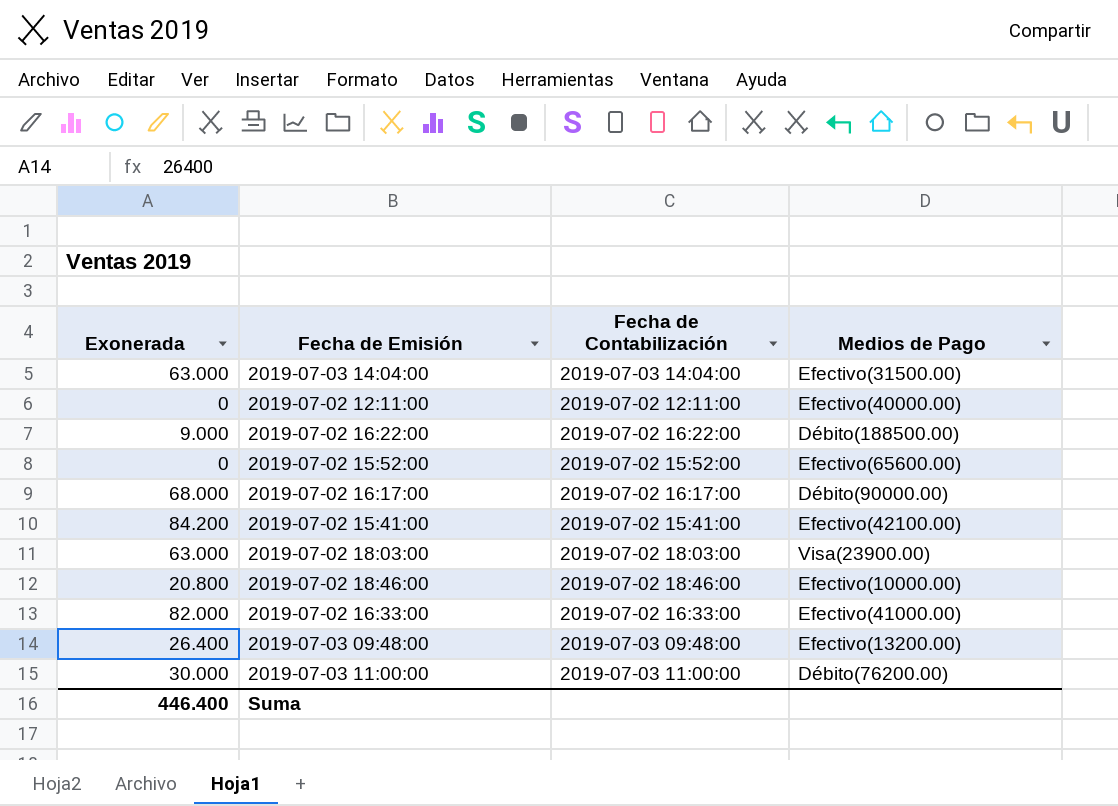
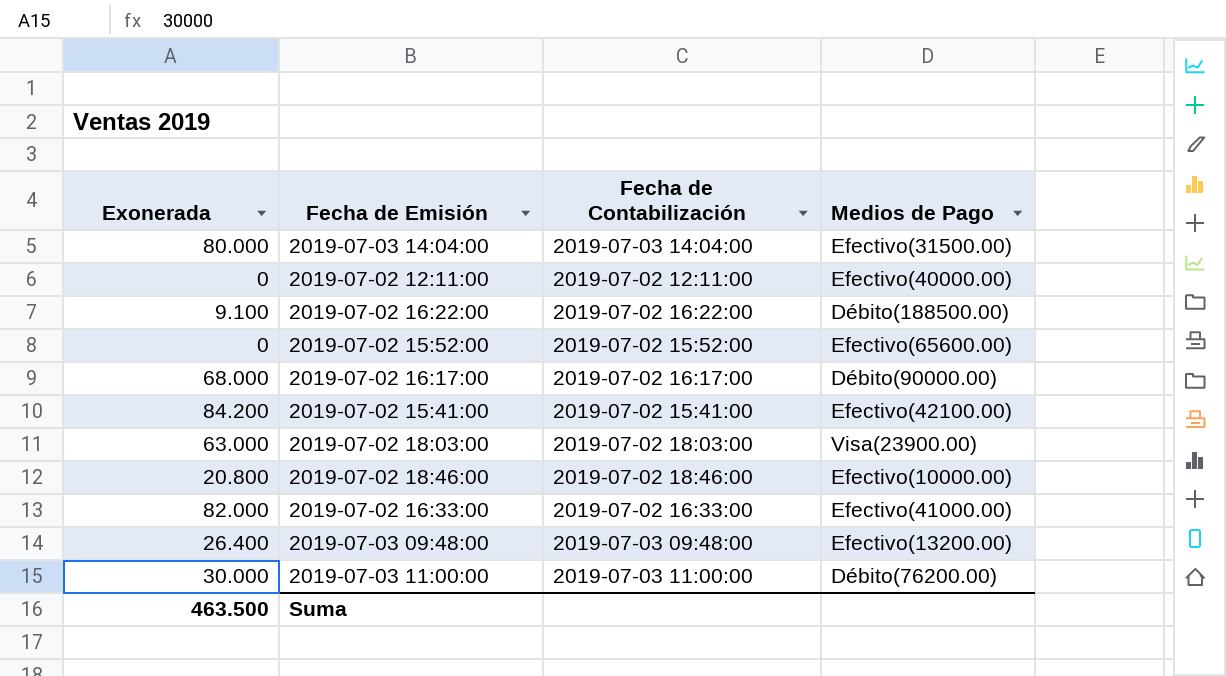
2019-07-03 14:04:00 | Exonerada: 63.000 -> 80.000
2019-07-02 16:22:00 | Exonerada: 9.000 -> 9.100
Suma | Exonerada: 446.400 -> 463.500

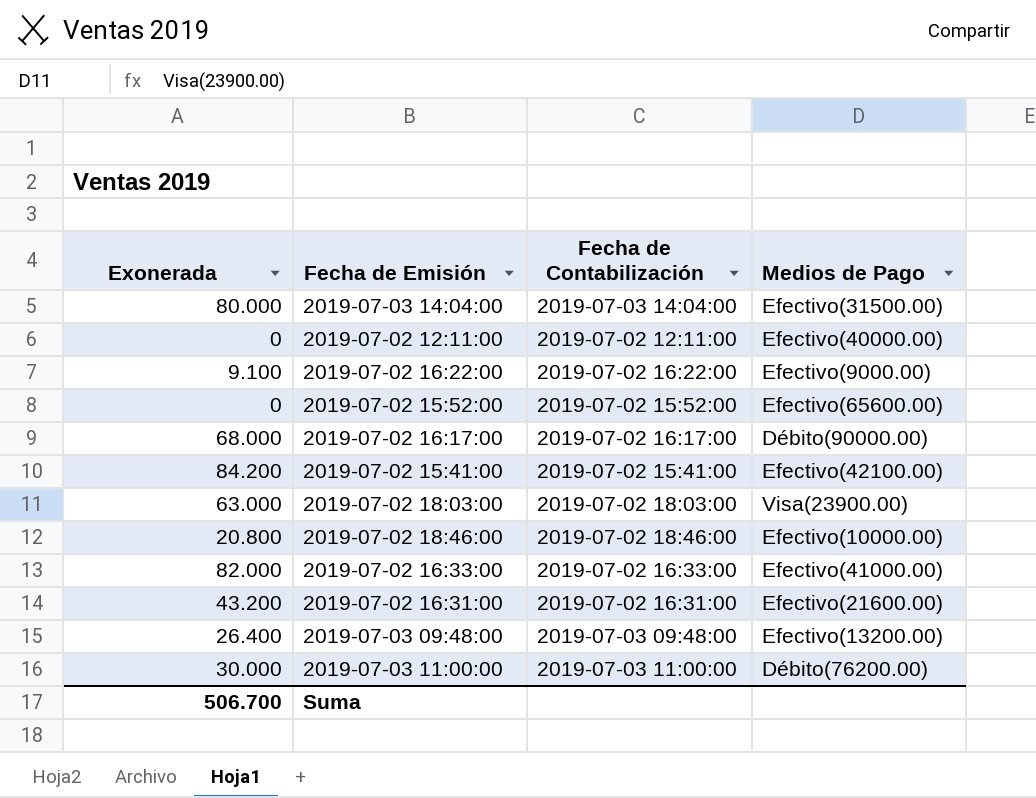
2019-07-02 16:22:00 | Medios de Pago: Débito(188500.00) -> Efectivo(9000.00)
row 2019-07-02 16:31:00: none -> 43.200 | 2019-07-02 16:31:00 | Efectivo(21600.00)
Suma | Exonerada: 463.500 -> 506.700

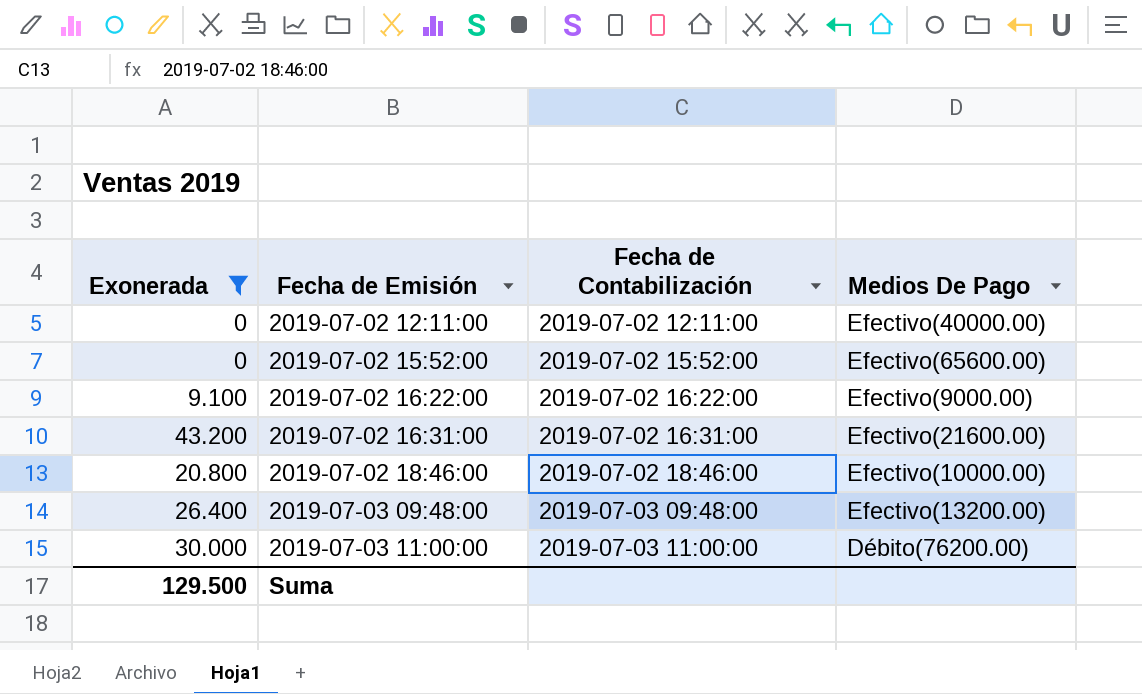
filter: none -> Exonerada <= 43.200
row order: none -> Fecha de Emisión ascending
column name: Medios de Pago -> Medios De Pago
Suma | Exonerada: 506.700 -> 129.500

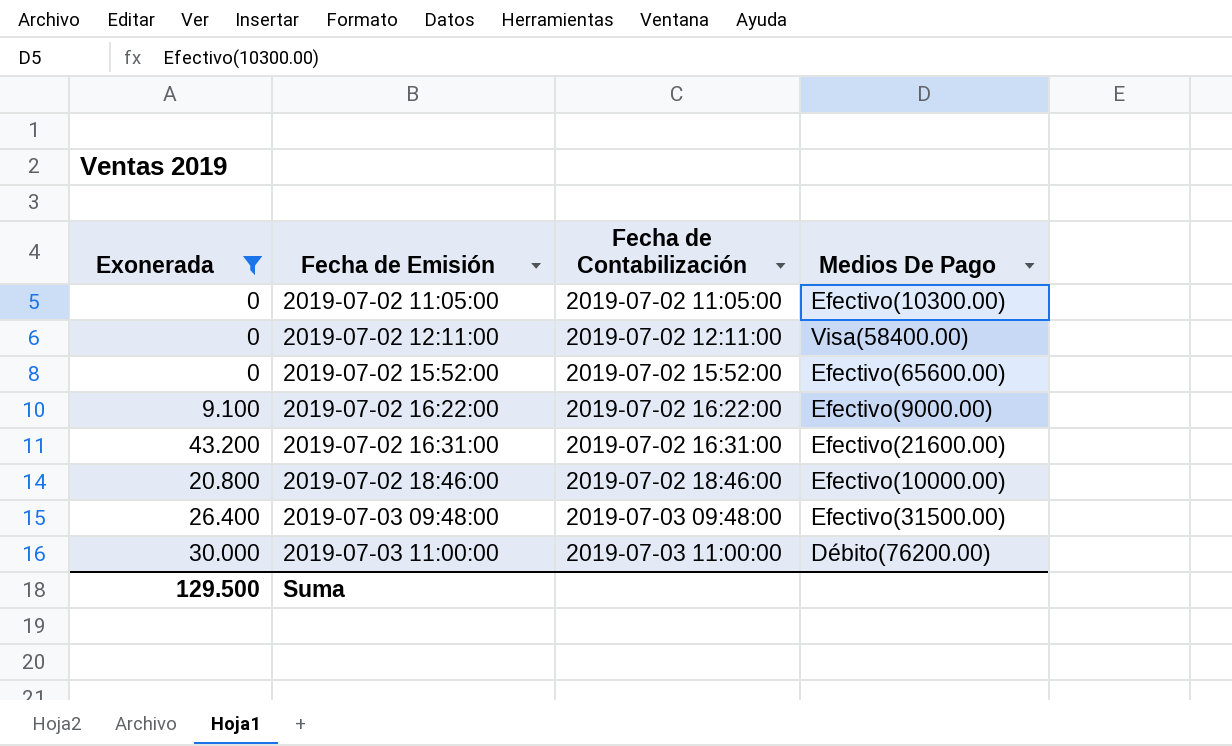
row 2019-07-02 11:05:00: none -> 0 | 2019-07-02 11:05:00 | Efectivo(10300.00)
2019-07-02 12:11:00 | Medios De Pago: Efectivo(40000.00) -> Visa(58400.00)
2019-07-03 09:48:00 | Medios De Pago: Efectivo(13200.00) -> Efectivo(31500.00)

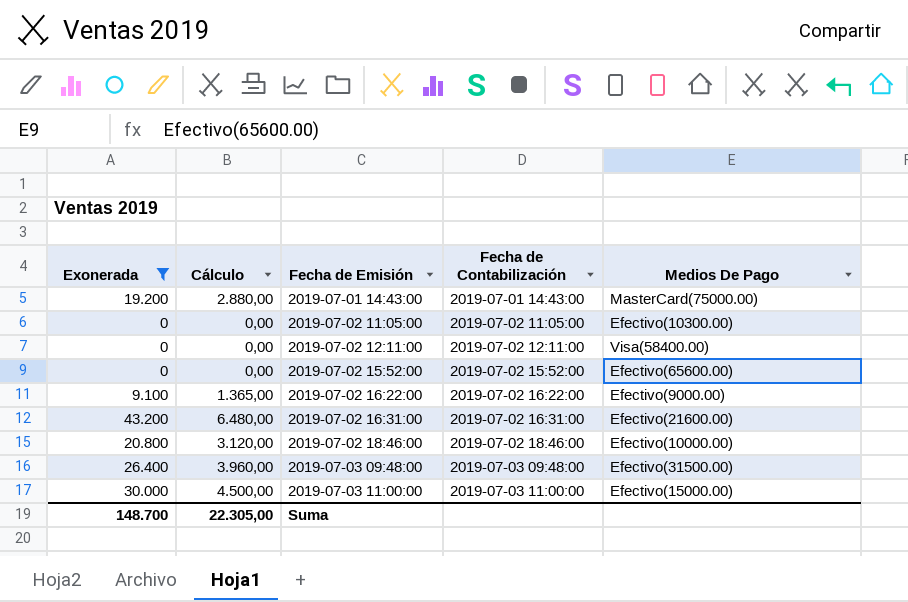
column Cálculo | formula: none -> [Exonerada] * 0,15
row 2019-07-01 14:43:00: none -> 19.200 | 2.880,00 | 2019-07-01 14:43:00 | MasterCard(75000.00)
2019-07-03 11:00:00 | Medios De Pago: Débito(76200.00) -> Efectivo(15000.00)
Suma | Exonerada: 129.500 -> 148.700

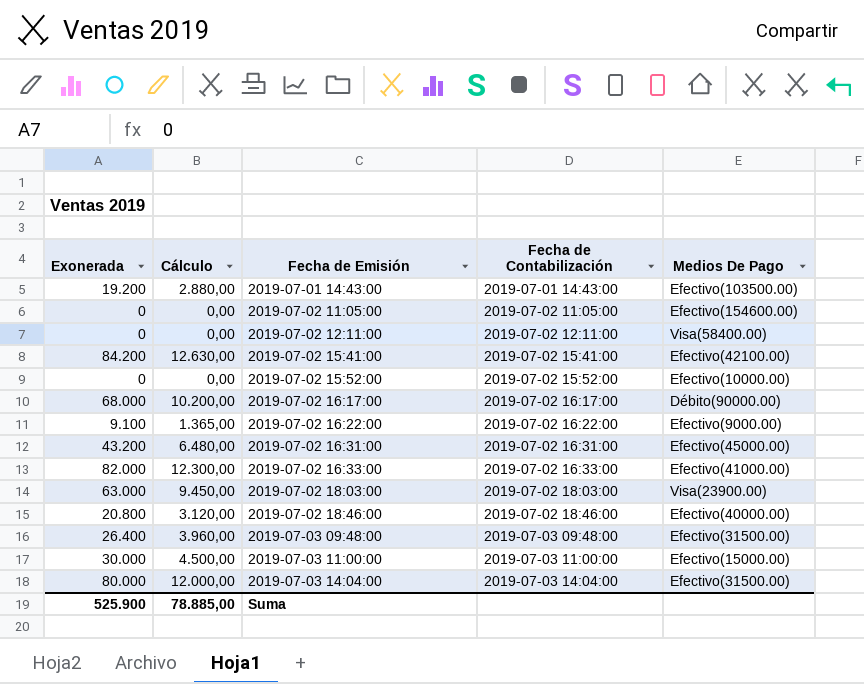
filter: Exonerada <= 43.200 -> none
2019-07-01 14:43:00 | Medios De Pago: MasterCard(75000.00) -> Efectivo(103500.00)
2019-07-02 11:05:00 | Medios De Pago: Efectivo(10300.00) -> Efectivo(154600.00)
2019-07-02 15:52:00 | Medios De Pago: Efectivo(65600.00) -> Efectivo(10000.00)
2019-07-02 16:31:00 | Medios De Pago: Efectivo(21600.00) -> Efectivo(45000.00)
2019-07-02 18:46:00 | Medios De Pago: Efectivo(10000.00) -> Efectivo(40000.00)
Suma | Exonerada: 148.700 -> 525.900
Suma | Cálculo: 22.305,00 -> 78.885,00

